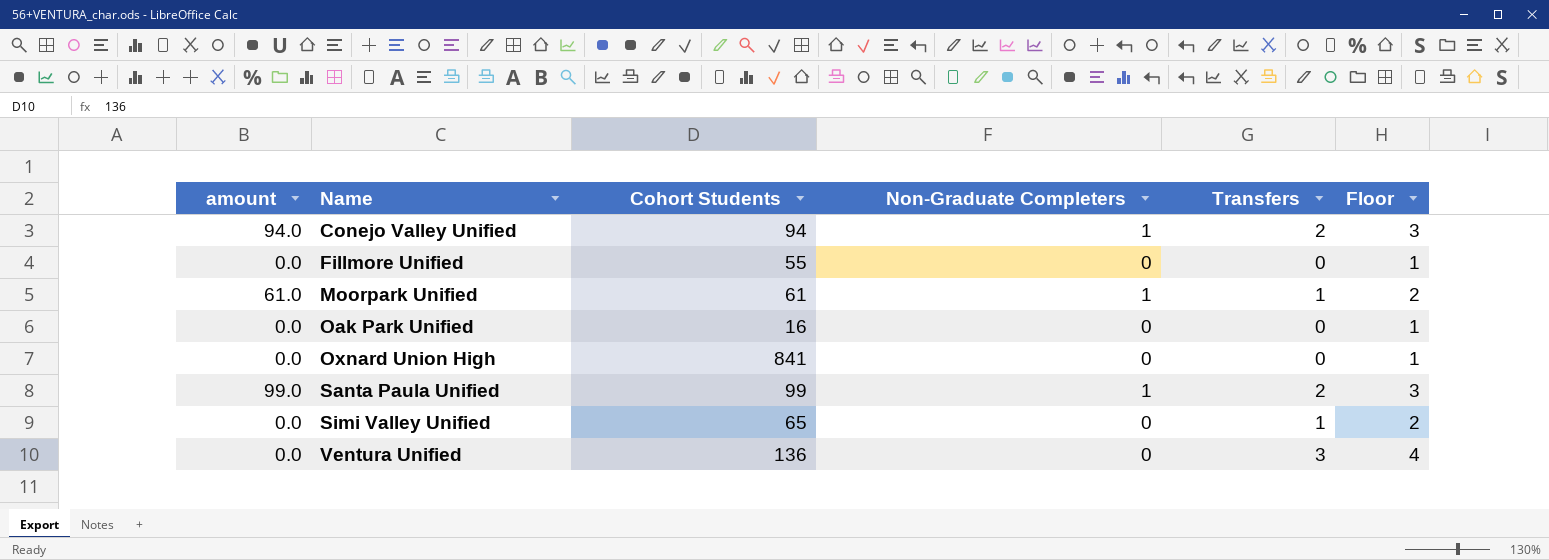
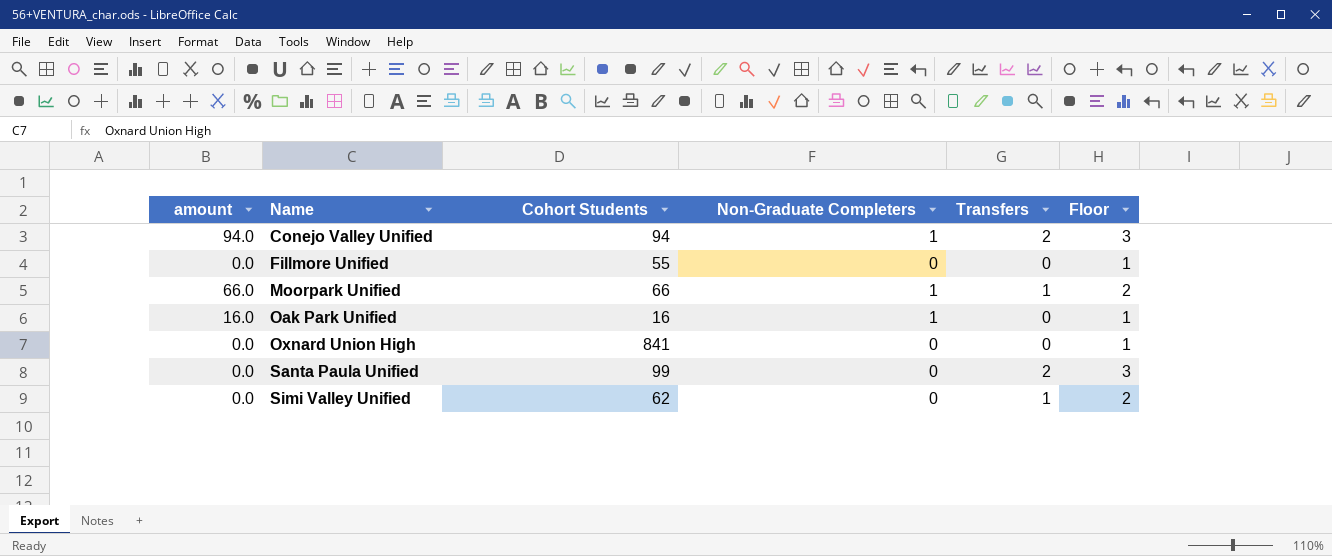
row Ventura Unified: 0.0 | 136 | 0 | 3 | 4 -> none
Moorpark Unified | amount: 61.0 -> 66.0
Moorpark Unified | Cohort Students: 61 -> 66
Oak Park Unified | amount: 0.0 -> 16.0
Oak Park Unified | Non-Graduate Completers: 0 -> 1
Santa Paula Unified | amount: 99.0 -> 0.0
Santa Paula Unified | Non-Graduate Completers: 1 -> 0
Simi Valley Unified | Cohort Students: 65 -> 62

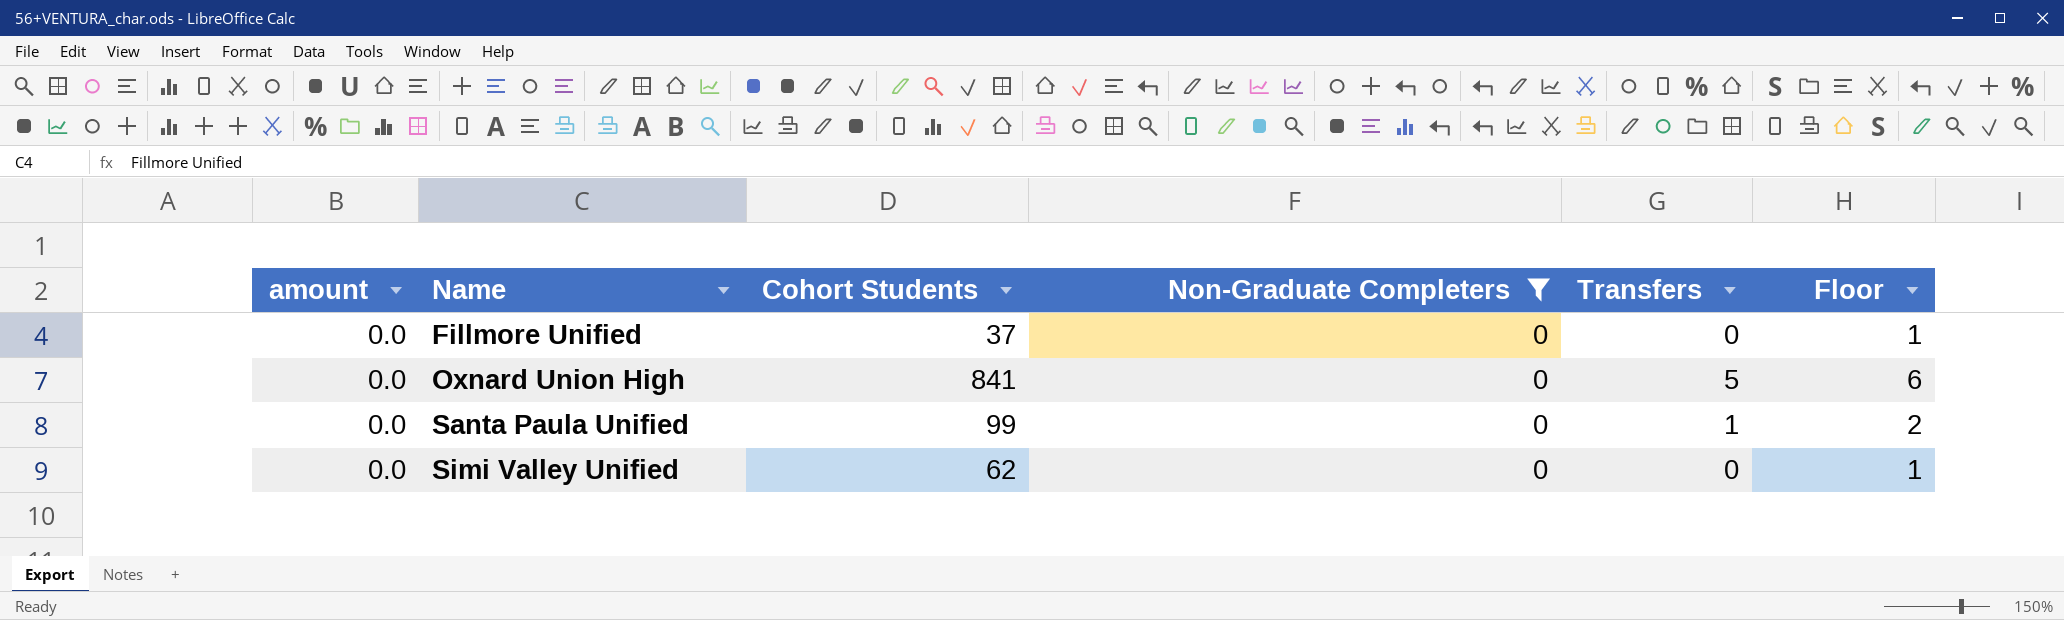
filter: none -> Non-Graduate Completers = 0
Fillmore Unified | Cohort Students: 55 -> 37
Oxnard Union High | Transfers: 0 -> 5
Oxnard Union High | Floor: 1 -> 6
Santa Paula Unified | Transfers: 2 -> 1
Santa Paula Unified | Floor: 3 -> 2
Simi Valley Unified | Transfers: 1 -> 0
Simi Valley Unified | Floor: 2 -> 1

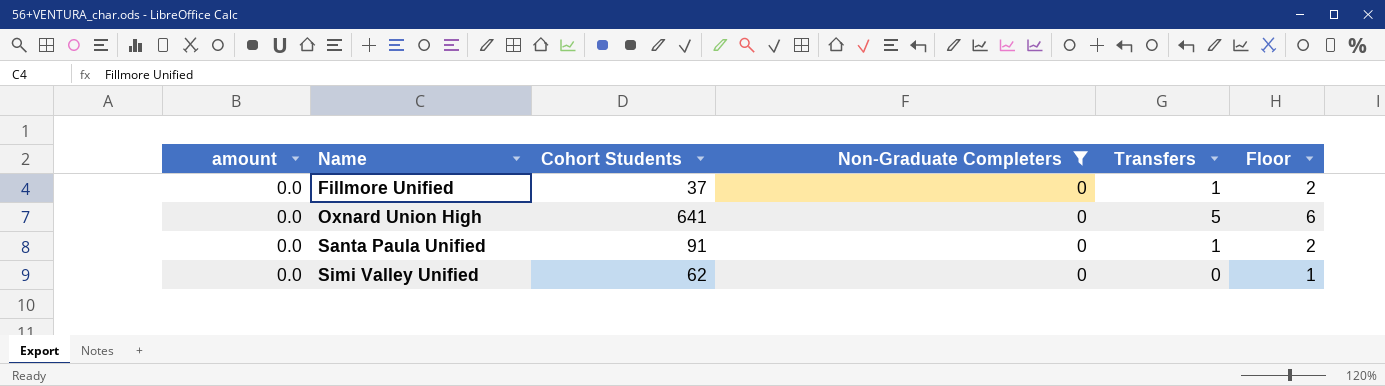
Fillmore Unified | Transfers: 0 -> 1
Fillmore Unified | Floor: 1 -> 2
Oxnard Union High | Cohort Students: 841 -> 641
Santa Paula Unified | Cohort Students: 99 -> 91

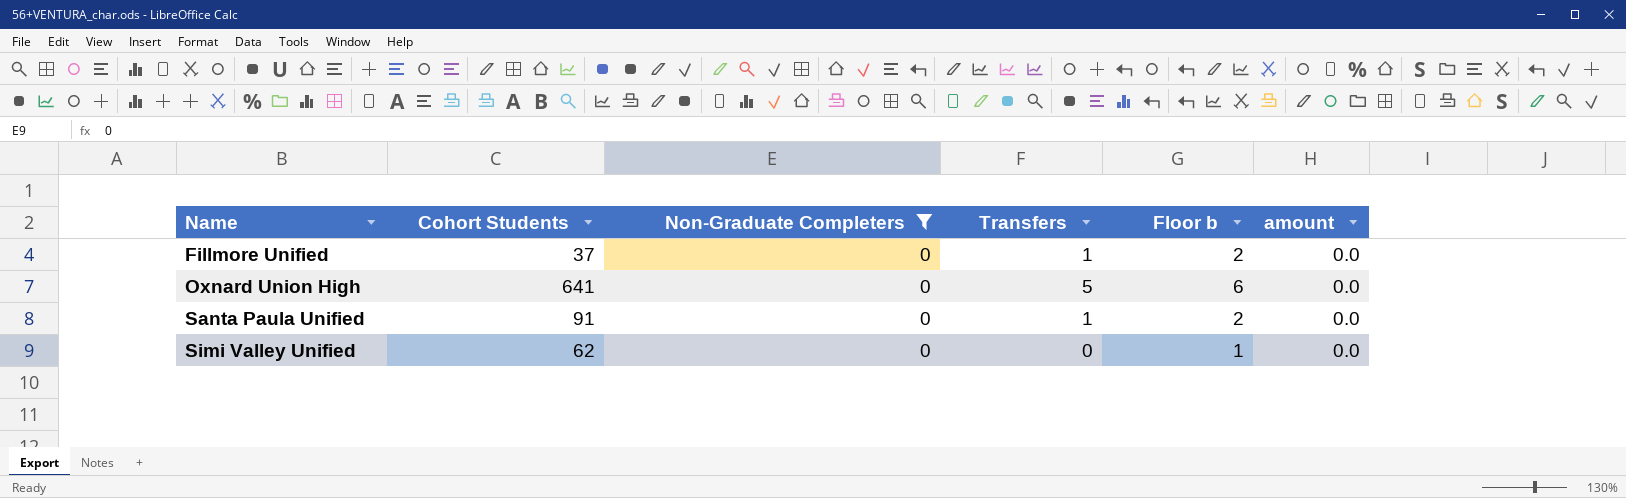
column name: Floor -> Floor b
column amount | position: 1 -> 6

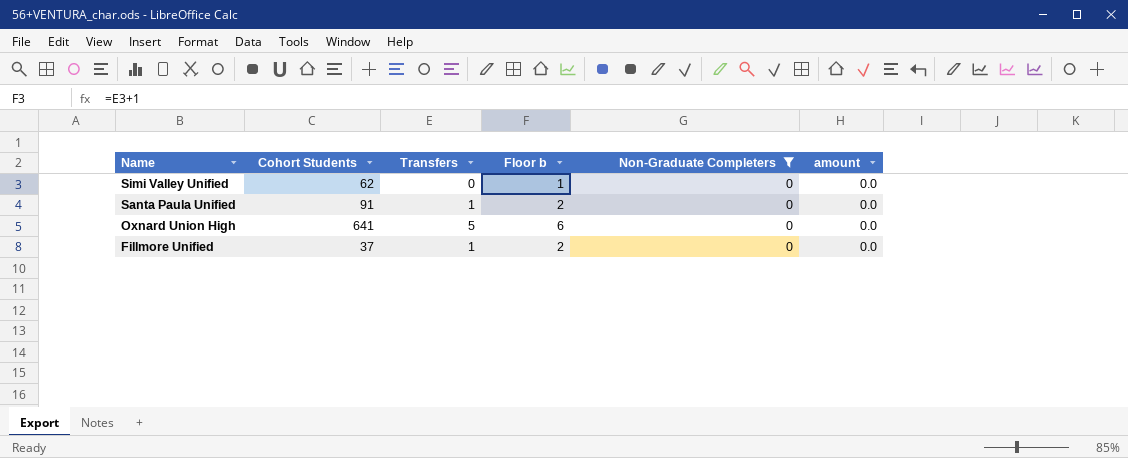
row order: Name ascending -> Name descending
column Non-Graduate Completers | position: 3 -> 5

